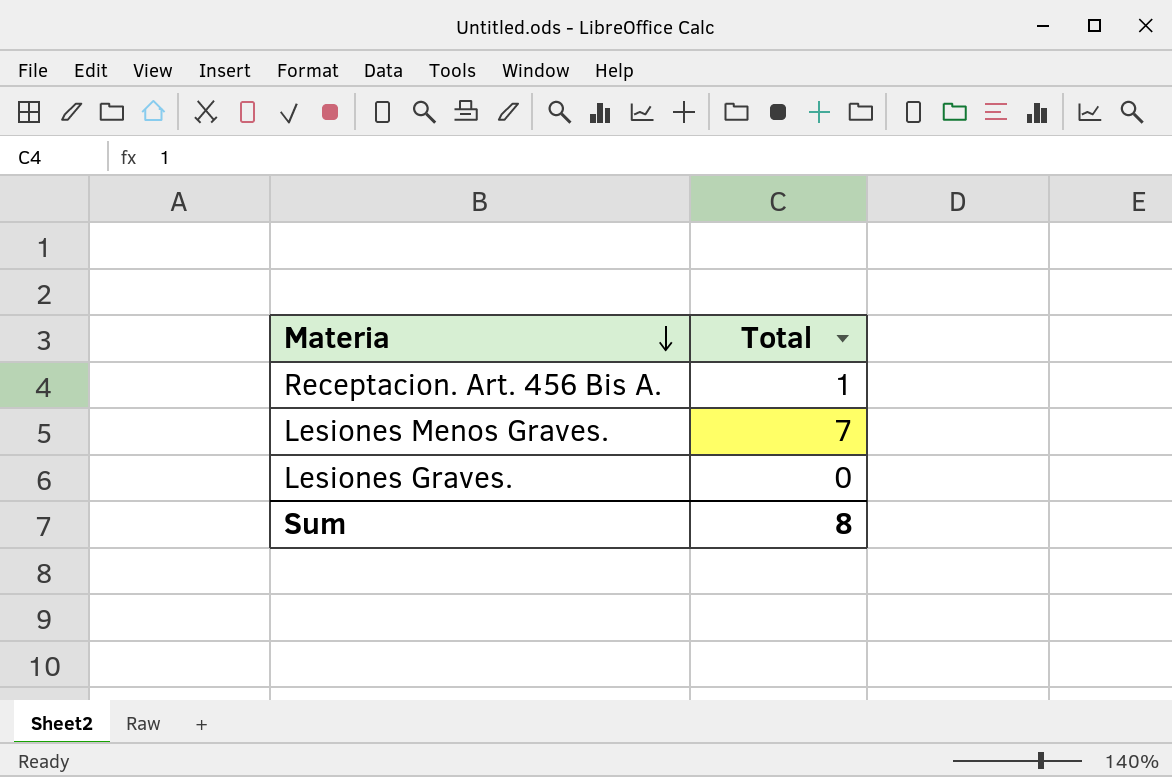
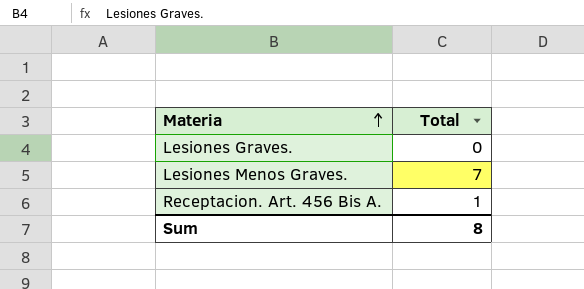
row order: Materia descending -> Materia ascending

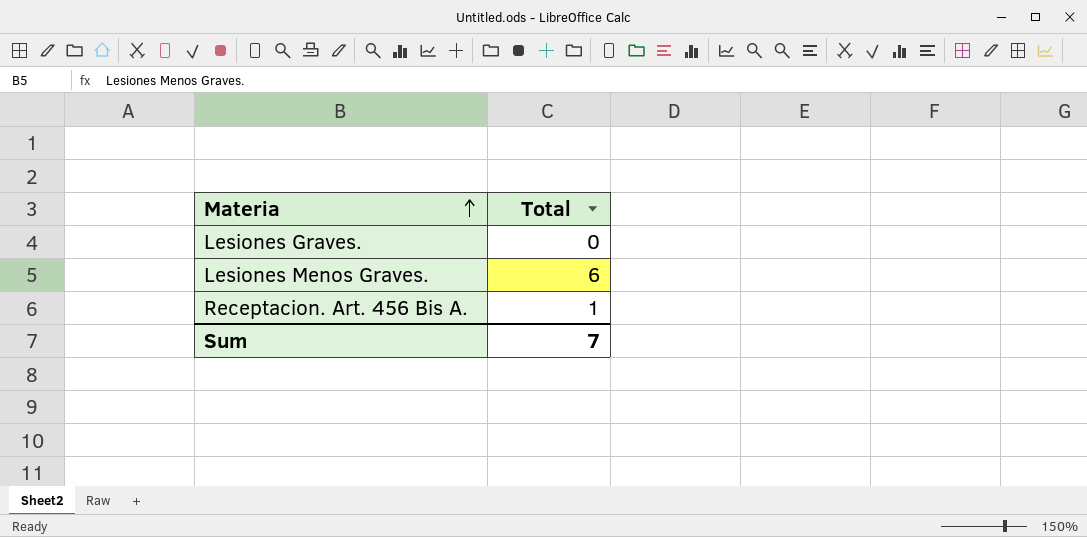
Lesiones Menos Graves. | Total: 7 -> 6
Sum | Total: 8 -> 7

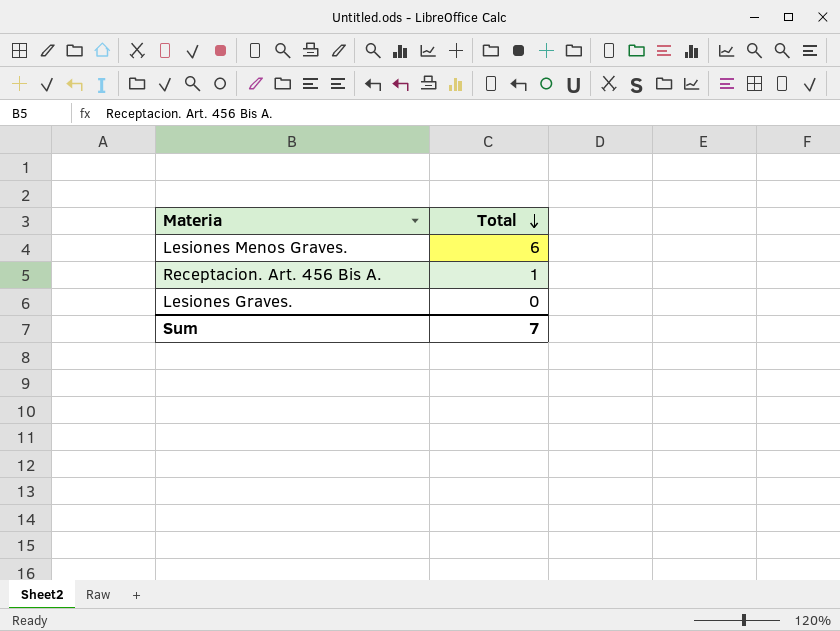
row order: Materia ascending -> Total descending

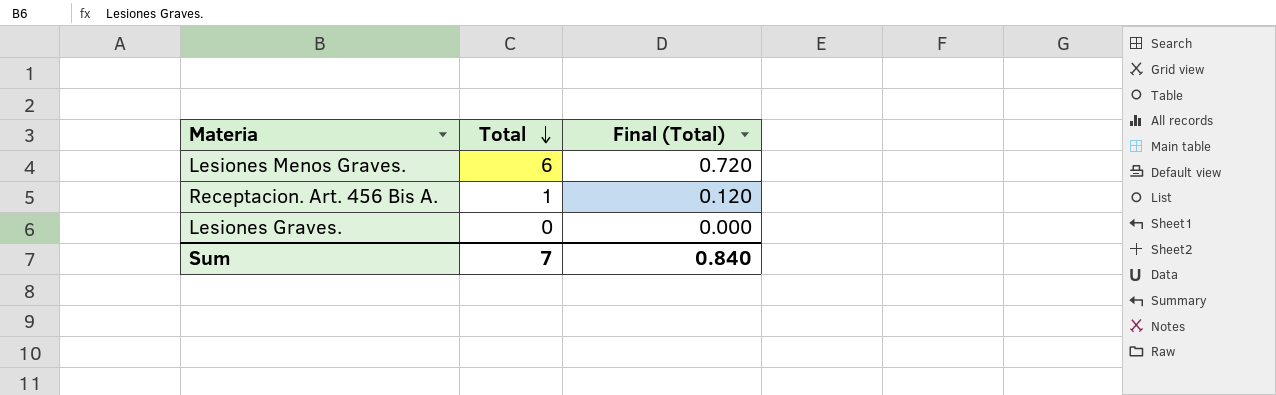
column Final (Total) | formula: none -> [Total] * 0.12

